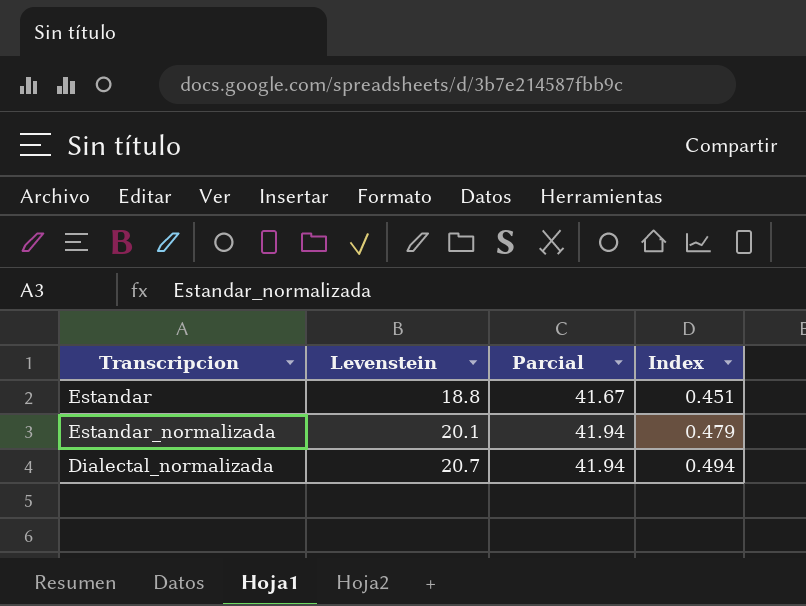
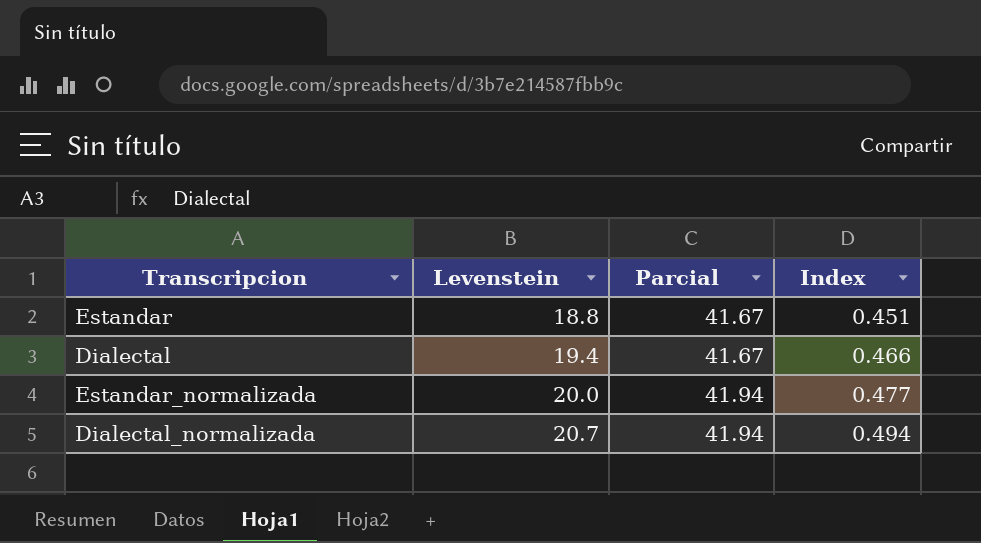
row Dialectal: none -> 19.4 | 41.67 | 0.466
Estandar_normalizada | Levenstein: 20.1 -> 20.0
Estandar_normalizada | Index: 0.479 -> 0.477

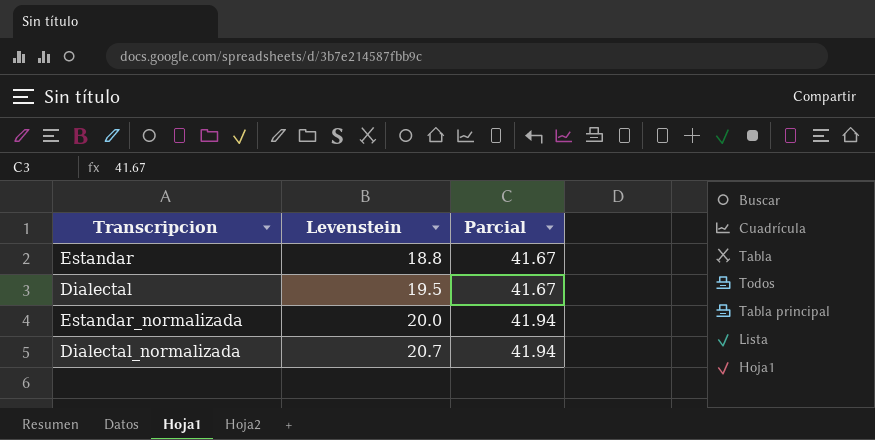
column Index | formula: [Levenstein] / [Parcial] -> none
Dialectal | Levenstein: 19.4 -> 19.5

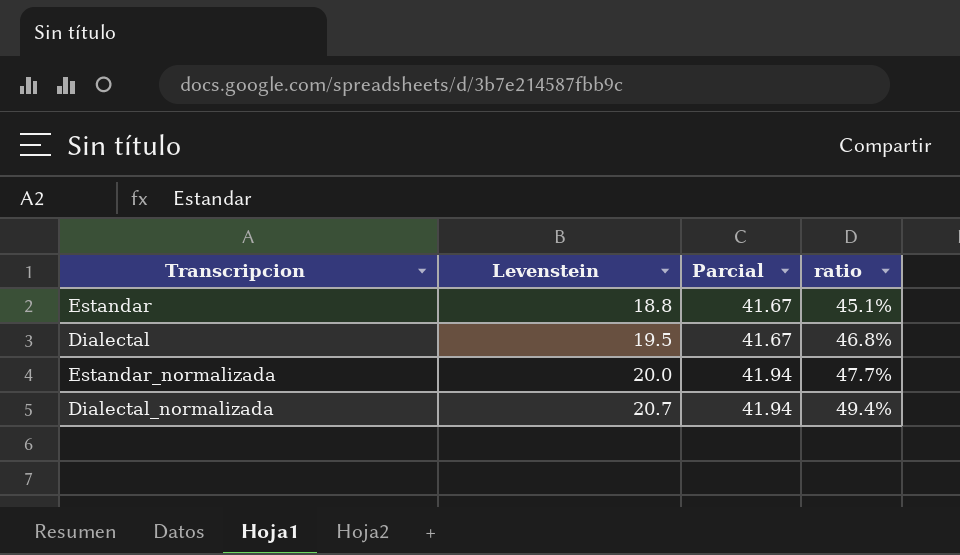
column ratio | formula: none -> [Levenstein] / [Parcial]

